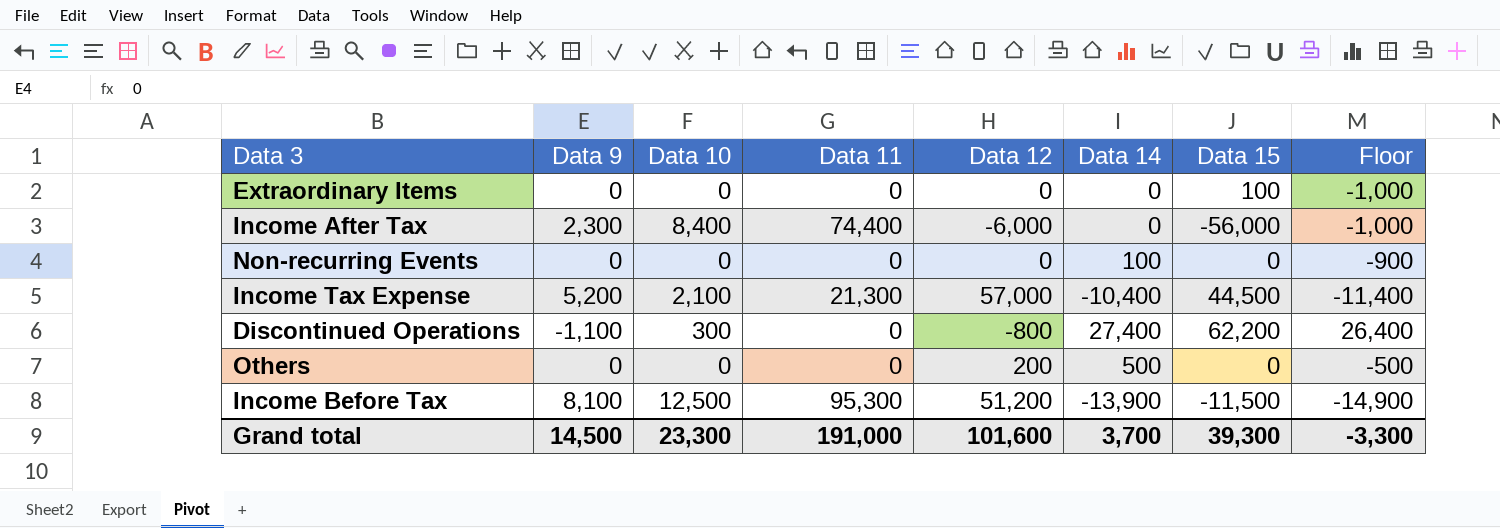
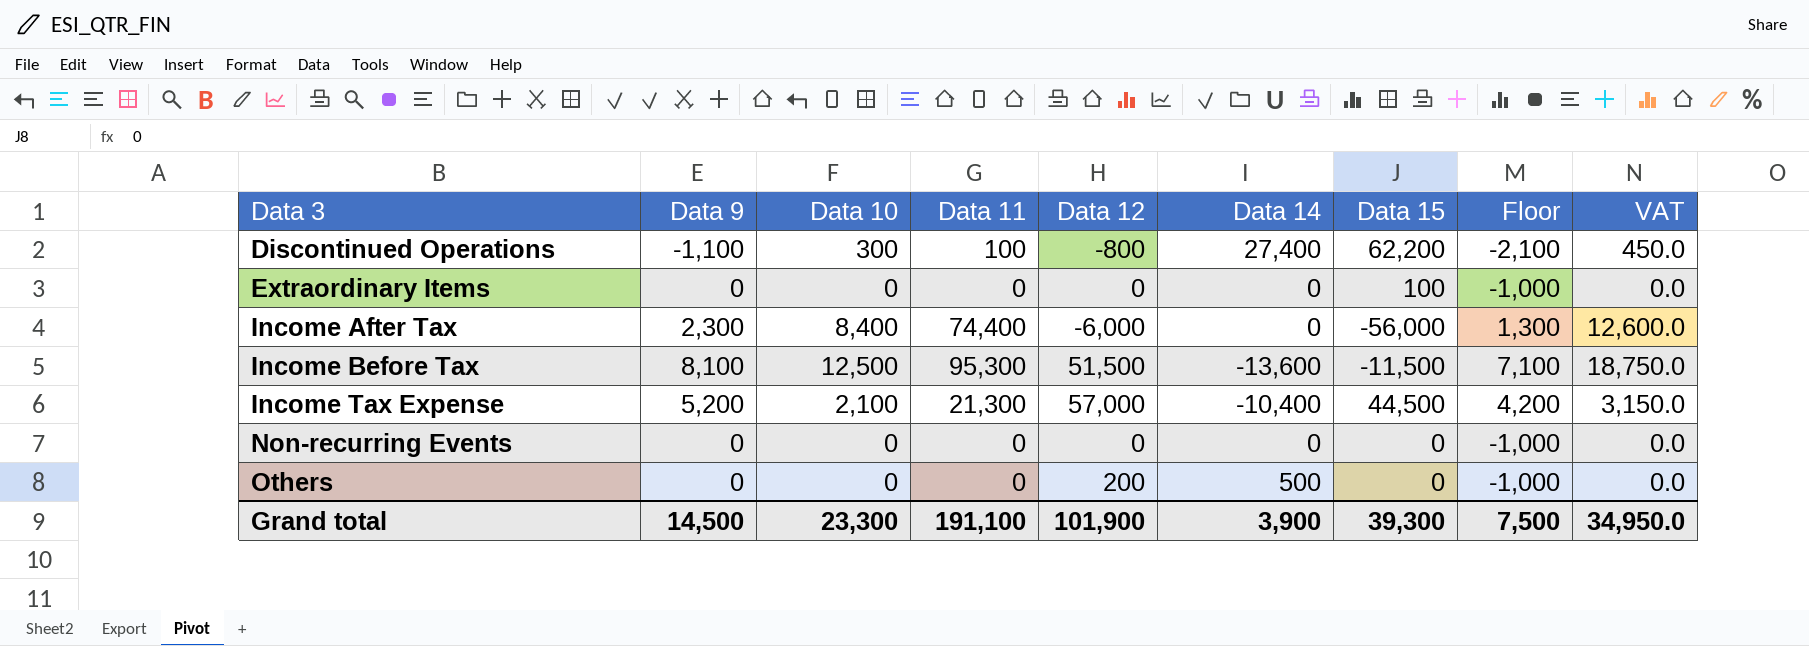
row order: none -> Data 3 ascending
column Floor | formula: [Data 14] - 1000 -> [Data 9] - 1000
column VAT | formula: none -> [Data 10] * 1.5
Discontinued Operations | Data 11: 0 -> 100
Income Before Tax | Data 12: 51,200 -> 51,500
Income Before Tax | Data 14: -13,900 -> -13,600
Non-recurring Events | Data 14: 100 -> 0
Grand total | Data 11: 191,000 -> 191,100
Grand total | Data 12: 101,600 -> 101,900
Grand total | Data 14: 3,700 -> 3,900
Grand total | Floor: -3,300 -> 7,500

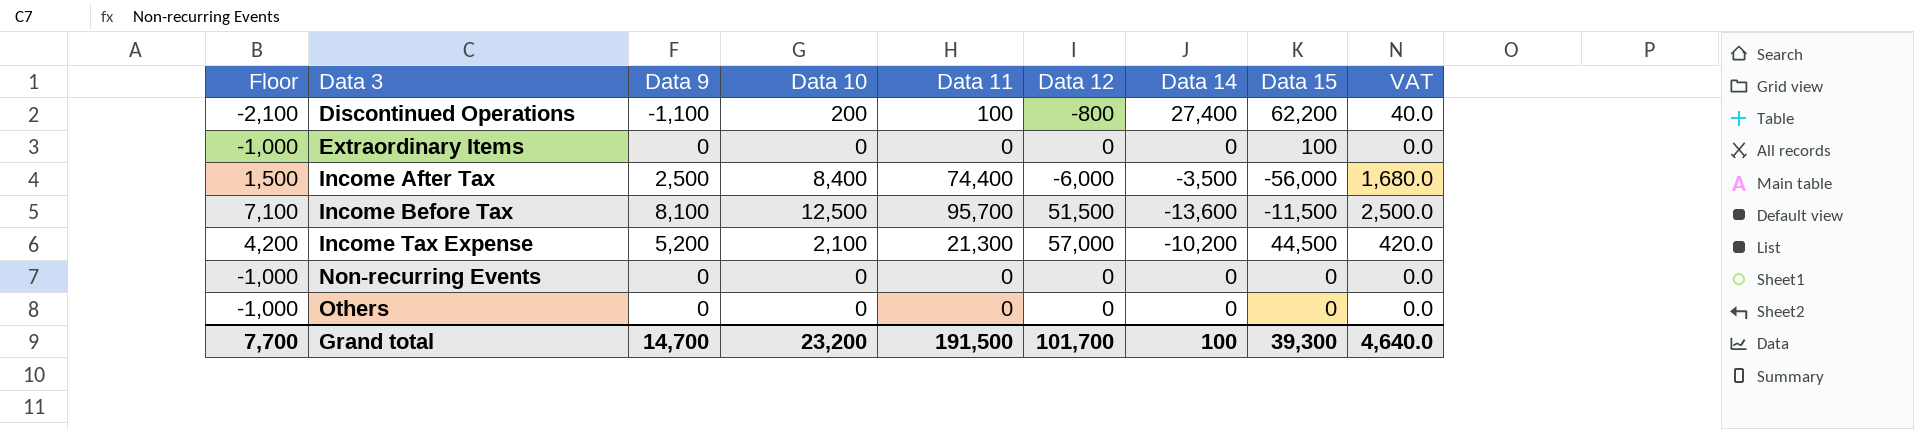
column Floor | position: 8 -> 1
column VAT | formula: [Data 10] * 1.5 -> [Data 10] * 0.2
Discontinued Operations | Data 10: 300 -> 200
Income After Tax | Floor: 1,300 -> 1,500
Income After Tax | Data 9: 2,300 -> 2,500
Income After Tax | Data 14: 0 -> -3,500
Income Before Tax | Data 11: 95,300 -> 95,700
Income Tax Expense | Data 14: -10,400 -> -10,200
Others | Data 12: 200 -> 0
Others | Data 14: 500 -> 0
Grand total | Floor: 7,500 -> 7,700
Grand total | Data 9: 14,500 -> 14,700
Grand total | Data 10: 23,300 -> 23,200
Grand total | Data 11: 191,100 -> 191,500
Grand total | Data 12: 101,900 -> 101,700
Grand total | Data 14: 3,900 -> 100
Grand total | VAT: 34,950.0 -> 4,640.0

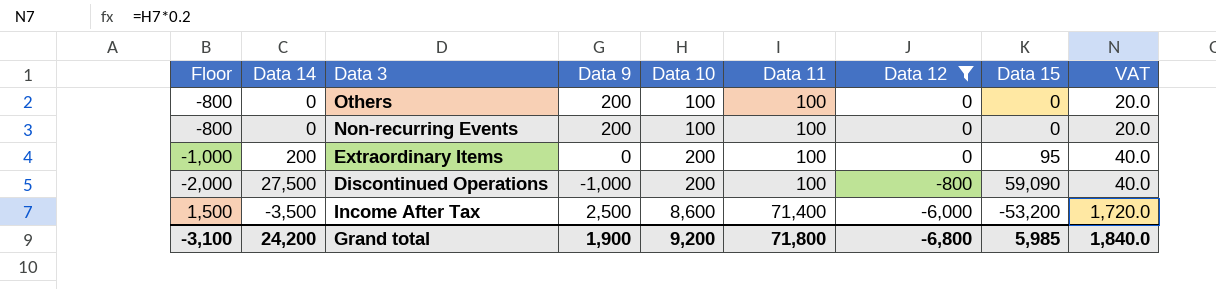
filter: none -> Data 12 <= 0
row order: Data 3 ascending -> Data 10 ascending
column Data 14 | position: 7 -> 2
Others | Floor: -1,000 -> -800
Others | Data 9: 0 -> 200
Others | Data 10: 0 -> 100
Others | Data 11: 0 -> 100
Others | VAT: 0.0 -> 20.0
Non-recurring Events | Floor: -1,000 -> -800
Non-recurring Events | Data 9: 0 -> 200
Non-recurring Events | Data 10: 0 -> 100
Non-recurring Events | Data 11: 0 -> 100
Non-recurring Events | VAT: 0.0 -> 20.0
Extraordinary Items | Data 14: 0 -> 200
Extraordinary Items | Data 10: 0 -> 200
Extraordinary Items | Data 11: 0 -> 100
Extraordinary Items | Data 15: 100 -> 95
Extraordinary Items | VAT: 0.0 -> 40.0
Discontinued Operations | Floor: -2,100 -> -2,000
Discontinued Operations | Data 14: 27,400 -> 27,500
Discontinued Operations | Data 9: -1,100 -> -1,000
Discontinued Operations | Data 15: 62,200 -> 59,090
Income After Tax | Data 10: 8,400 -> 8,600
Income After Tax | Data 11: 74,400 -> 71,400
Income After Tax | Data 15: -56,000 -> -53,200
Income After Tax | VAT: 1,680.0 -> 1,720.0
Grand total | Floor: 7,700 -> -3,100
Grand total | Data 14: 100 -> 24,200
Grand total | Data 9: 14,700 -> 1,900
Grand total | Data 10: 23,200 -> 9,200
Grand total | Data 11: 191,500 -> 71,800
Grand total | Data 12: 101,700 -> -6,800
Grand total | Data 15: 39,300 -> 5,985
Grand total | VAT: 4,640.0 -> 1,840.0

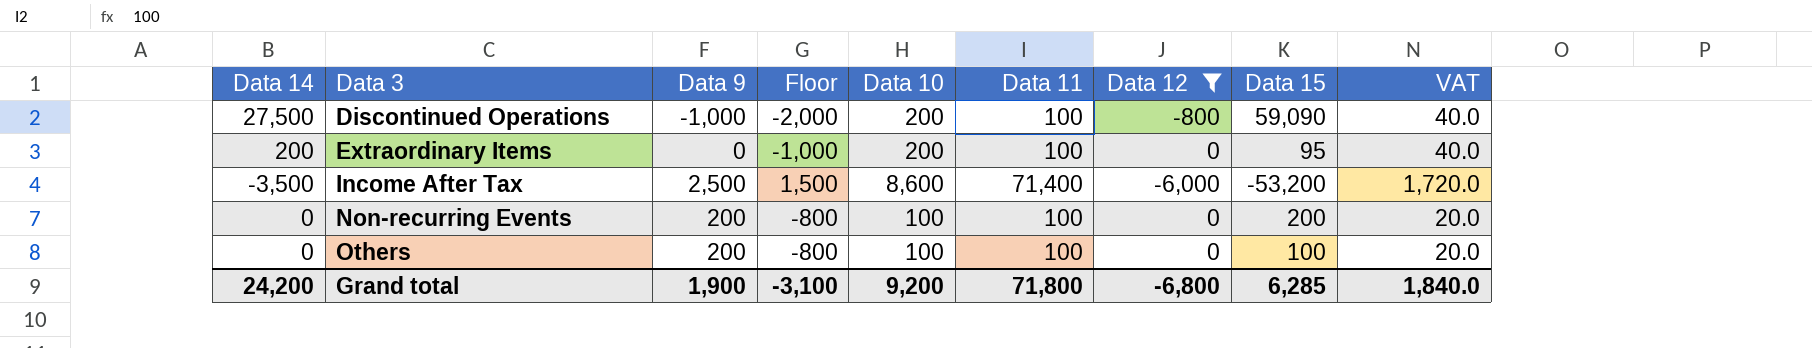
row order: Data 10 ascending -> Data 3 ascending
column Floor | position: 1 -> 4
Non-recurring Events | Data 15: 0 -> 200
Others | Data 15: 0 -> 100
Grand total | Data 15: 5,985 -> 6,285

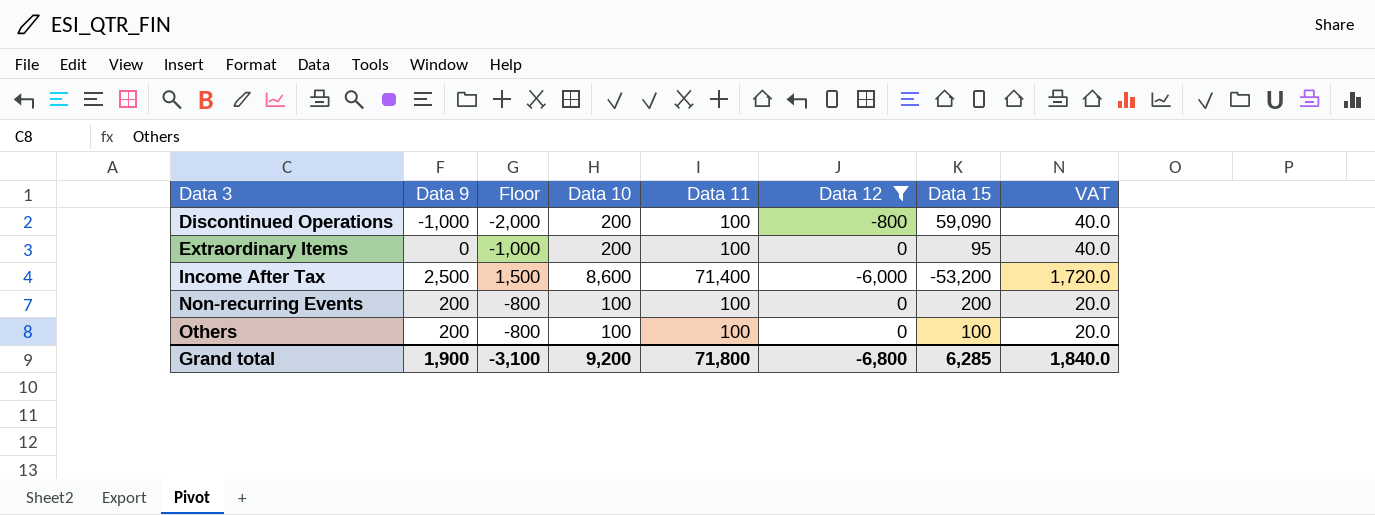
column Data 14 | position: 1 -> none

